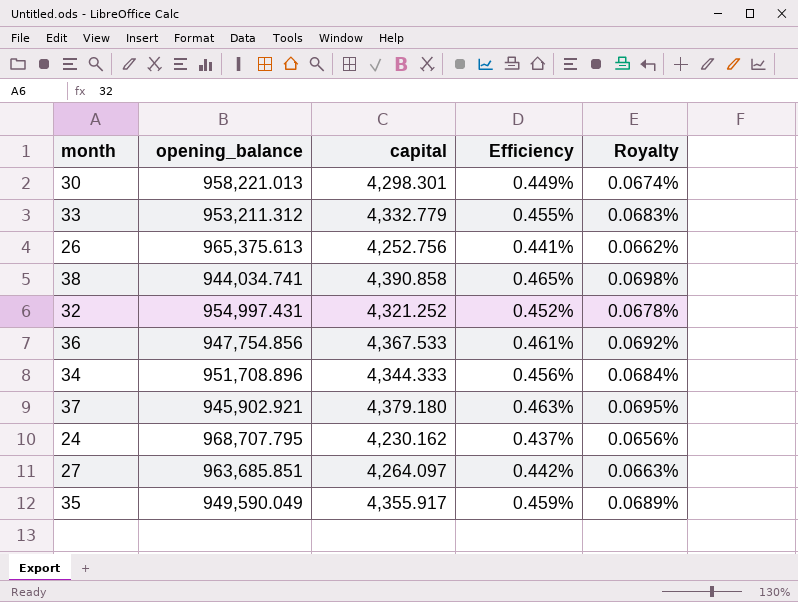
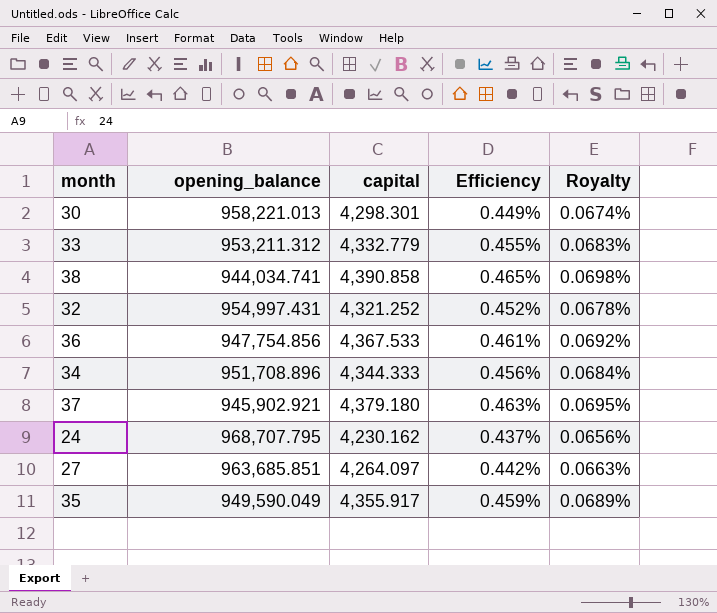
row 26: 965,375.613 | 4,252.756 | 0.441% | 0.0662% -> none

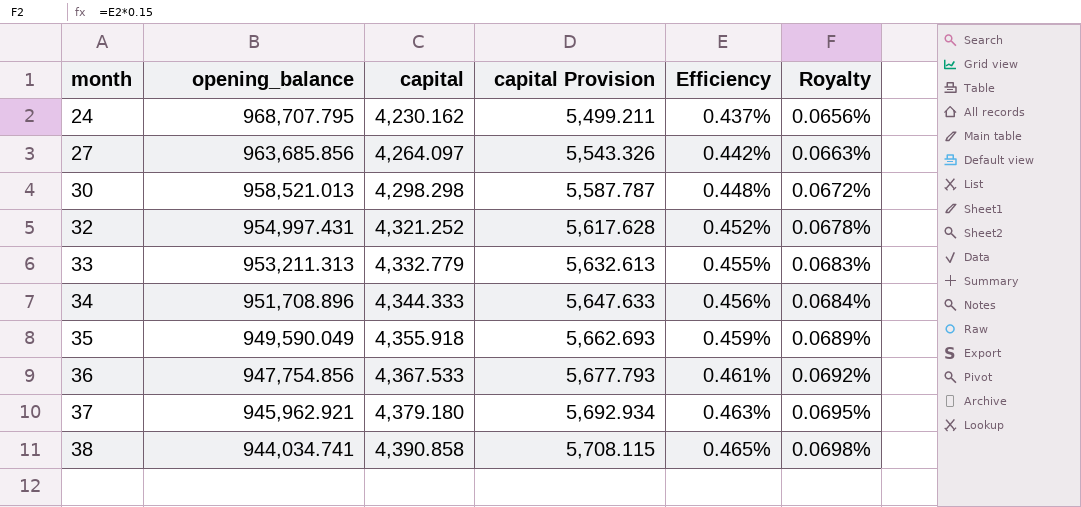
row order: none -> month ascending
column capital Provision | formula: none -> [capital] * 1.3
27 | opening_balance: 963,685.851 -> 963,685.856
30 | opening_balance: 958,221.013 -> 958,521.013
30 | capital: 4,298.301 -> 4,298.298
30 | Efficiency: 0.449% -> 0.448%
30 | Royalty: 0.0674% -> 0.0672%
33 | opening_balance: 953,211.312 -> 953,211.313
35 | capital: 4,355.917 -> 4,355.918
37 | opening_balance: 945,902.921 -> 945,962.921

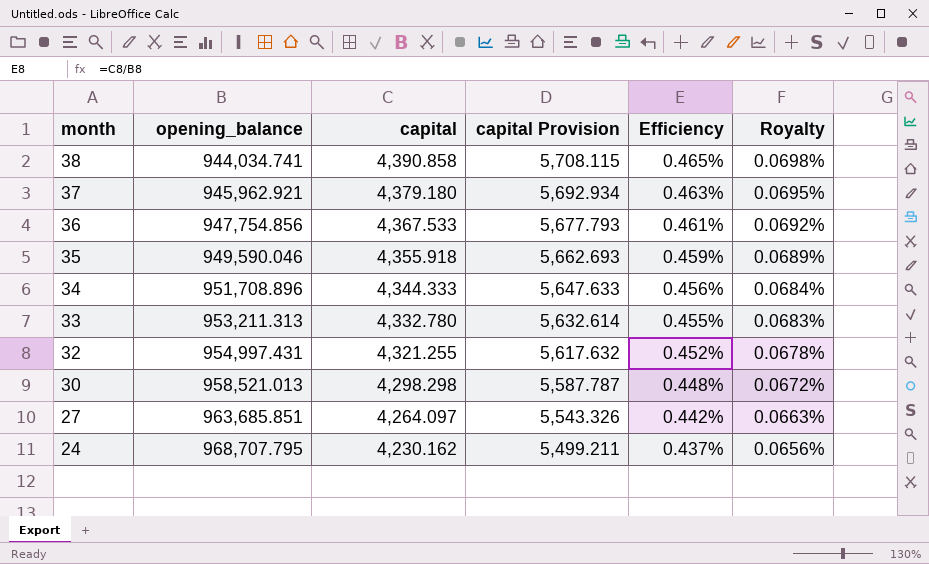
row order: month ascending -> month descending
35 | opening_balance: 949,590.049 -> 949,590.046
33 | capital: 4,332.779 -> 4,332.780
33 | capital Provision: 5,632.613 -> 5,632.614
32 | capital: 4,321.252 -> 4,321.255
32 | capital Provision: 5,617.628 -> 5,617.632
27 | opening_balance: 963,685.856 -> 963,685.851

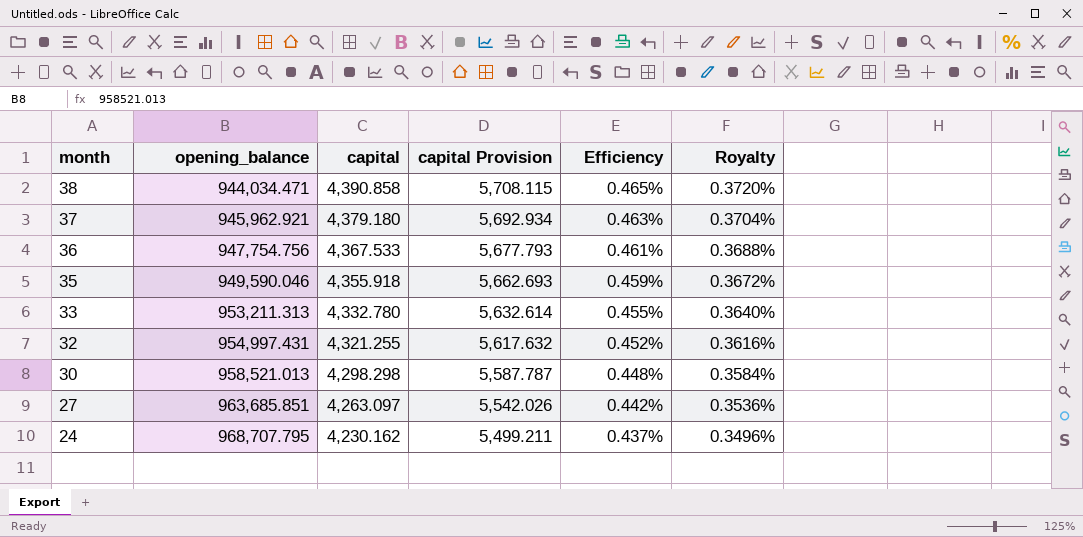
column Royalty | formula: [Efficiency] * 0.15 -> [Efficiency] * 0.8
row 34: 951,708.896 | 4,344.333 | 5,647.633 | 0.456% | 0.0684% -> none
38 | opening_balance: 944,034.741 -> 944,034.471
36 | opening_balance: 947,754.856 -> 947,754.756
27 | capital: 4,264.097 -> 4,263.097
27 | capital Provision: 5,543.326 -> 5,542.026

